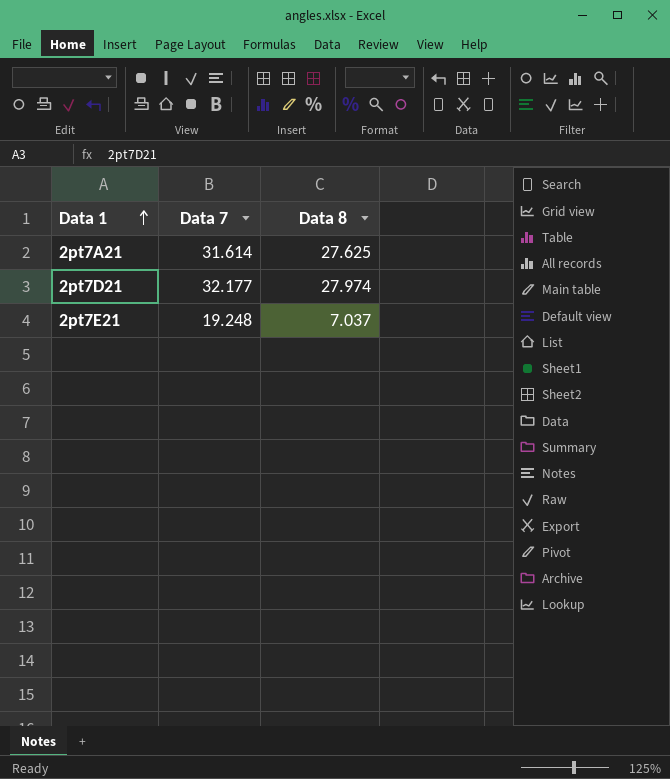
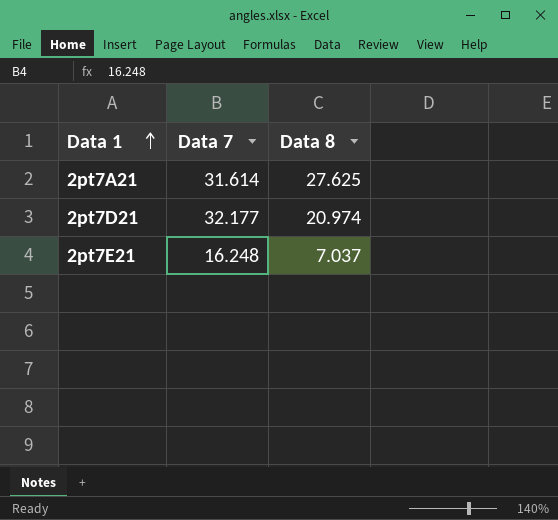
2pt7D21 | Data 8: 27.974 -> 20.974
2pt7E21 | Data 7: 19.248 -> 16.248

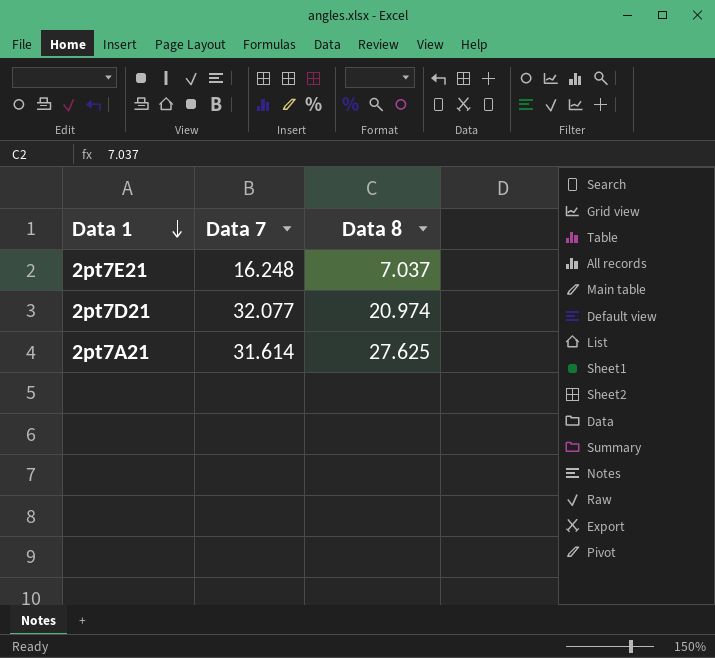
row order: Data 1 ascending -> Data 1 descending
2pt7D21 | Data 7: 32.177 -> 32.077

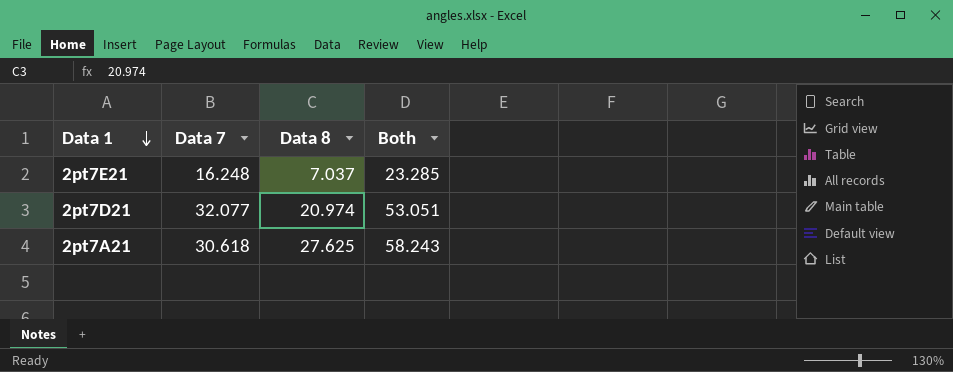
column Both | formula: none -> [Data 7] + [Data 8]
2pt7A21 | Data 7: 31.614 -> 30.618

